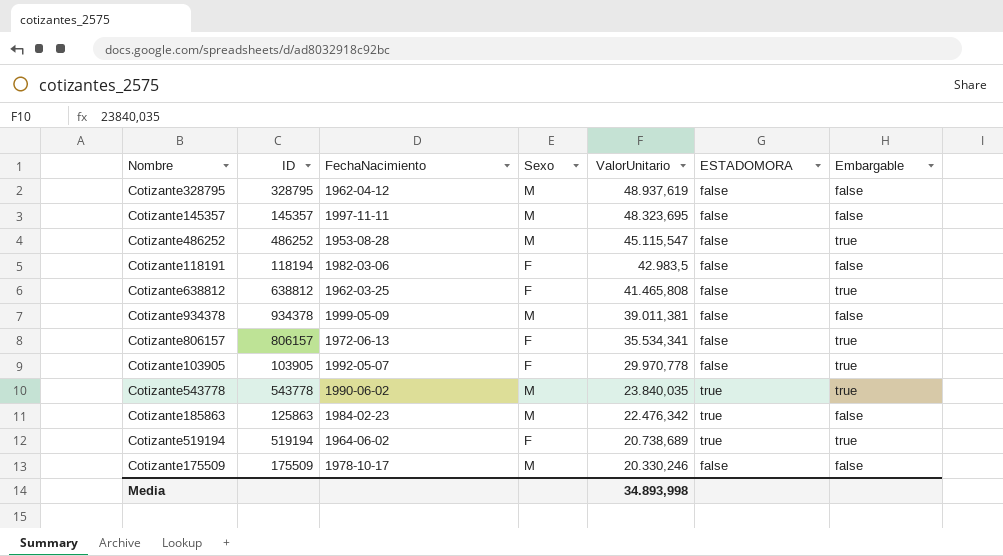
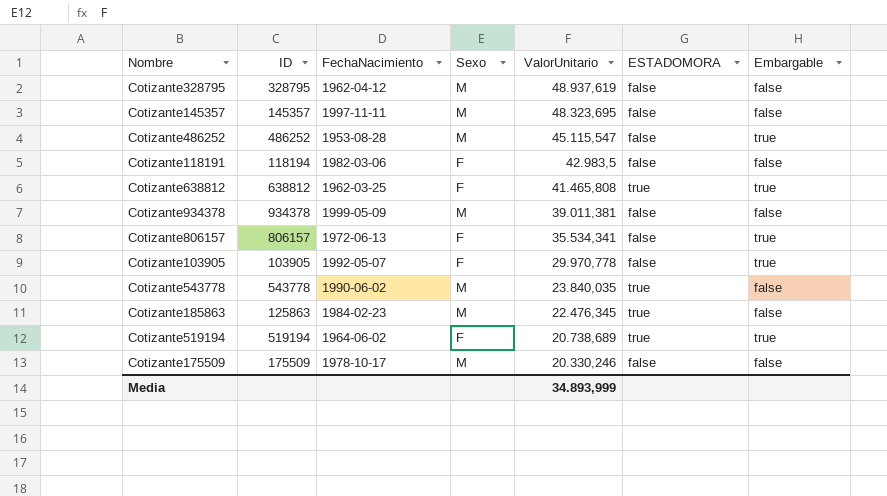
Cotizante638812 | ESTADOMORA: false -> true
Cotizante543778 | Embargable: true -> false
Cotizante185863 | ValorUnitario: 22.476,342 -> 22.476,345
Media | ValorUnitario: 34.893,998 -> 34.893,999

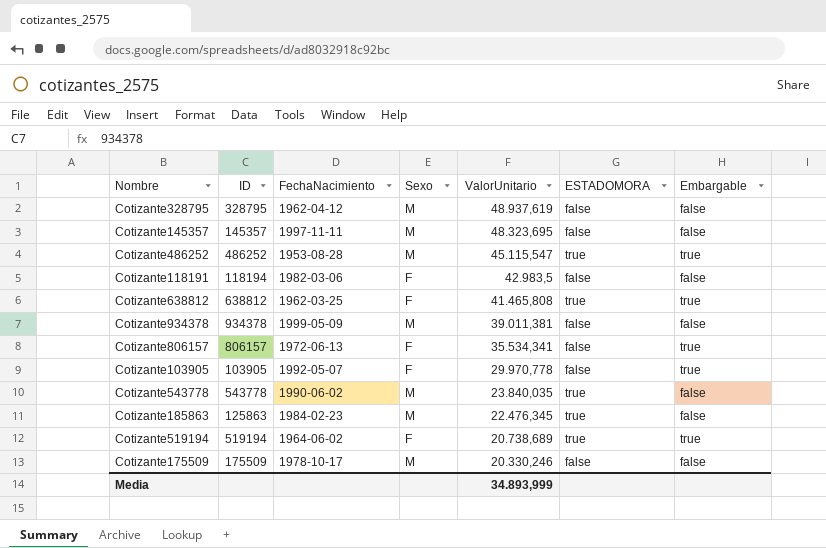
Cotizante486252 | ESTADOMORA: false -> true

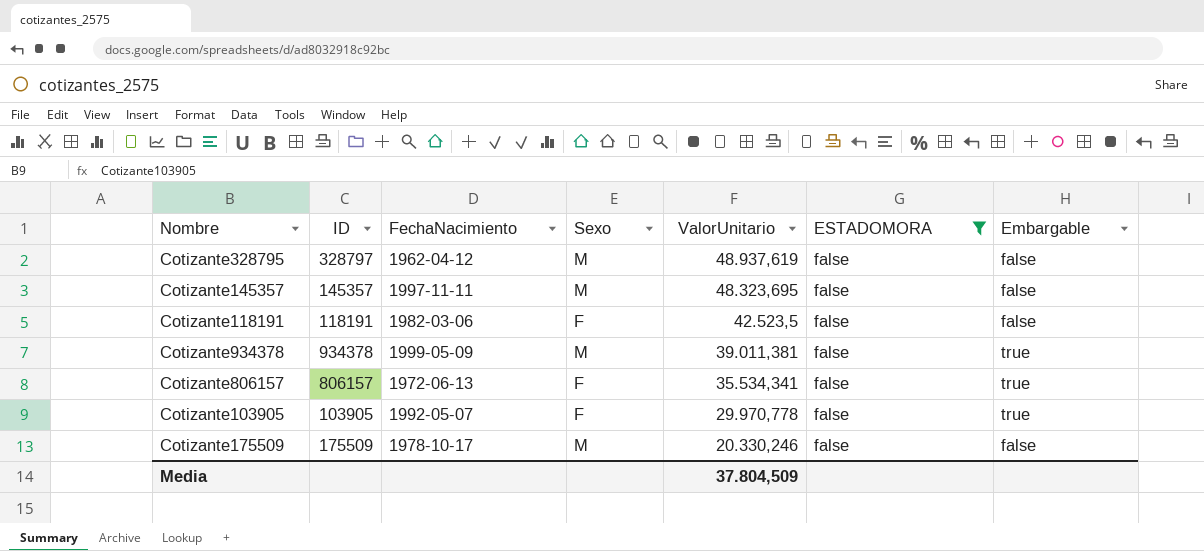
filter: none -> ESTADOMORA = false
Cotizante328795 | ID: 328795 -> 328797
Cotizante118191 | ID: 118194 -> 118191
Cotizante118191 | ValorUnitario: 42.983,5 -> 42.523,5
Cotizante934378 | Embargable: false -> true
Media | ValorUnitario: 34.893,999 -> 37.804,509

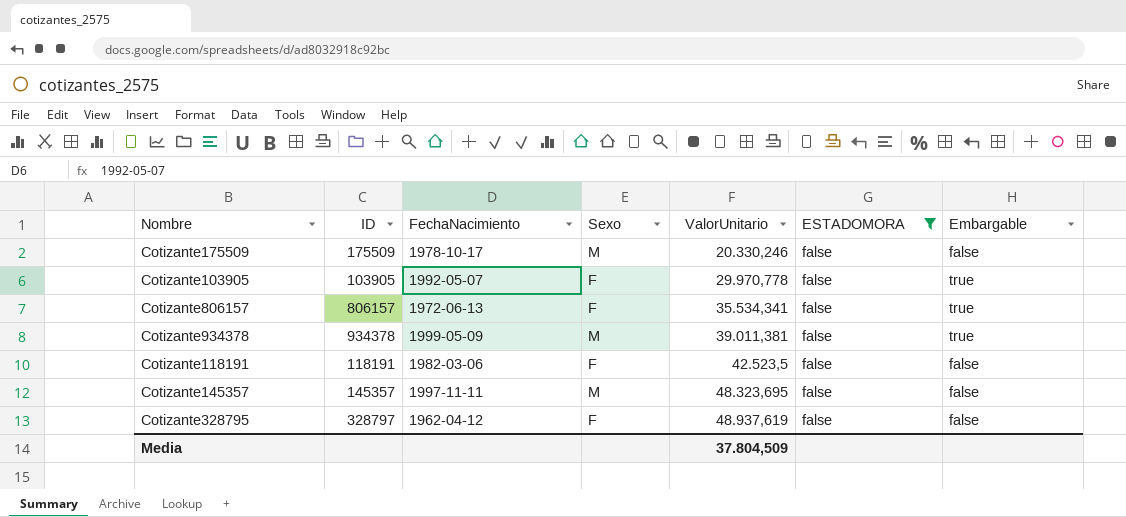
row order: ValorUnitario descending -> ValorUnitario ascending
Cotizante328795 | Sexo: M -> F

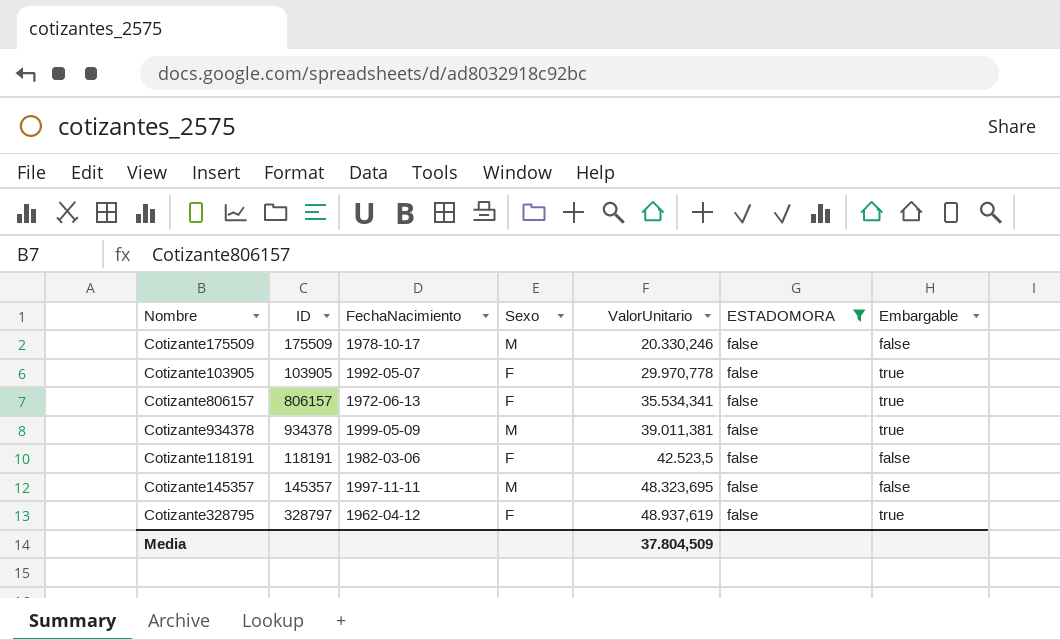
Cotizante328795 | Embargable: false -> true

